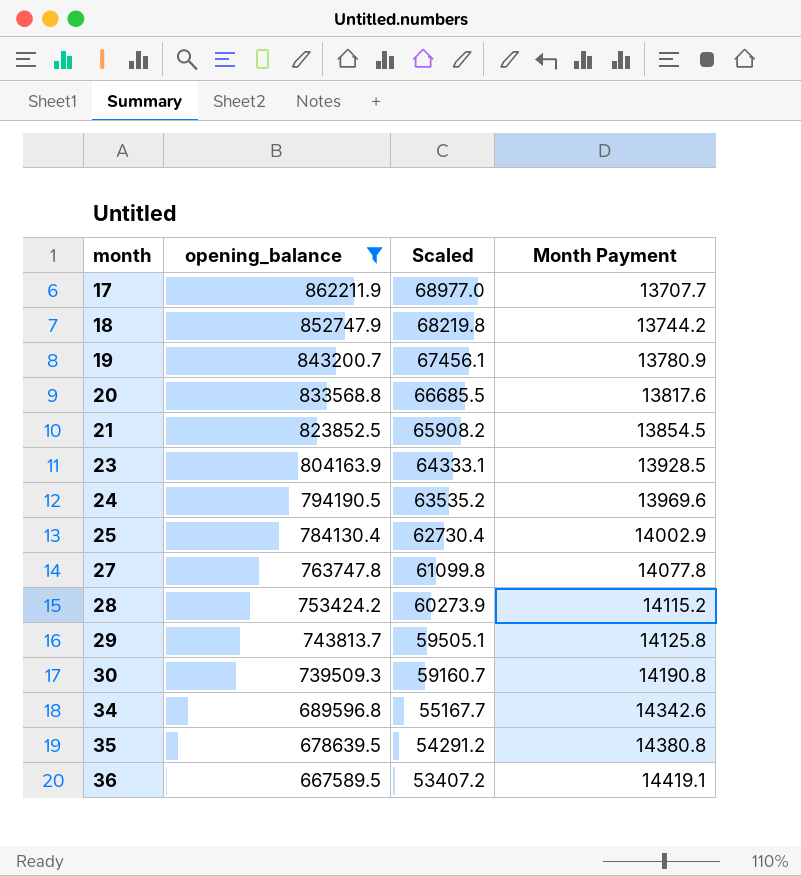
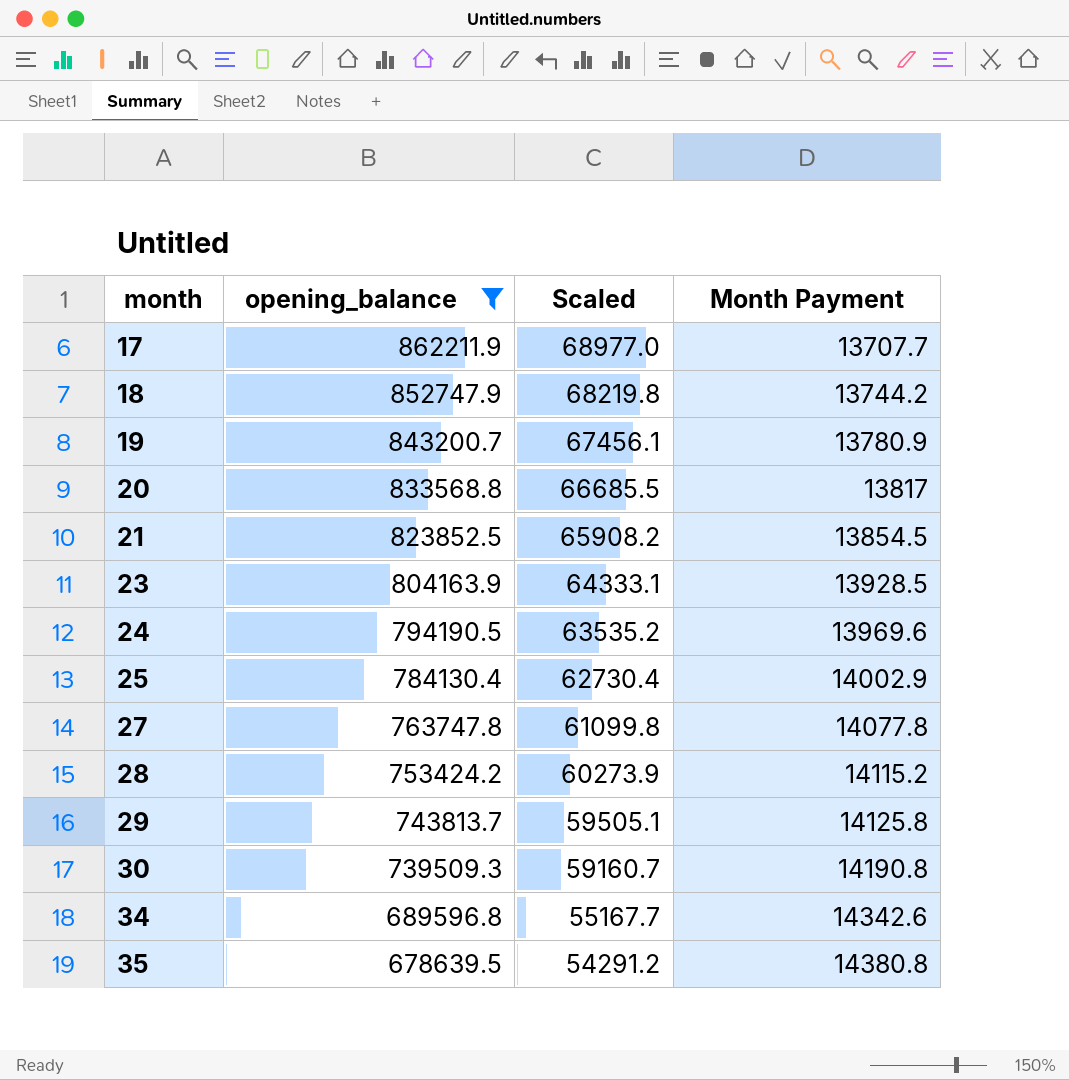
row 36: 667589.5 | 53407.2 | 14419.1 -> none
20 | Month Payment: 13817.6 -> 13817

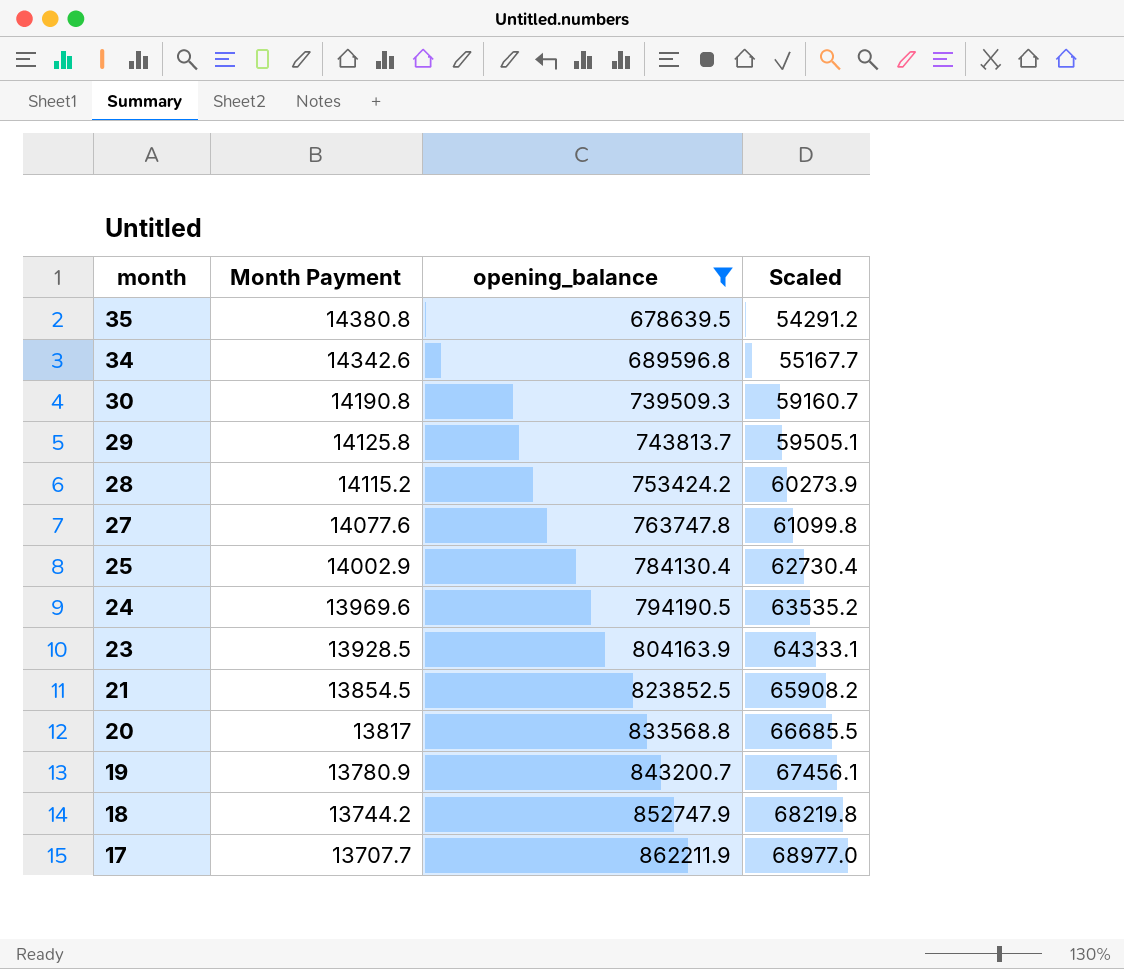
row order: month ascending -> month descending
column Month Payment | position: 4 -> 2
27 | Month Payment: 14077.8 -> 14077.6

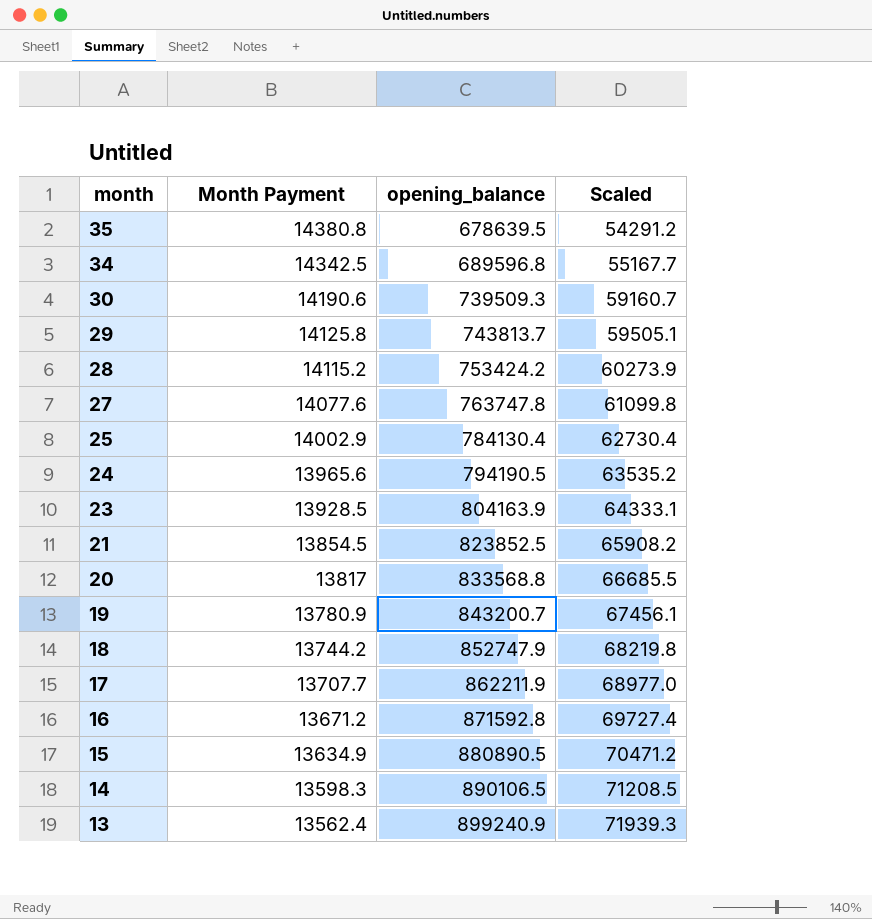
filter: opening_balance <= 862211.9 -> none
34 | Month Payment: 14342.6 -> 14342.5
30 | Month Payment: 14190.8 -> 14190.6
24 | Month Payment: 13969.6 -> 13965.6

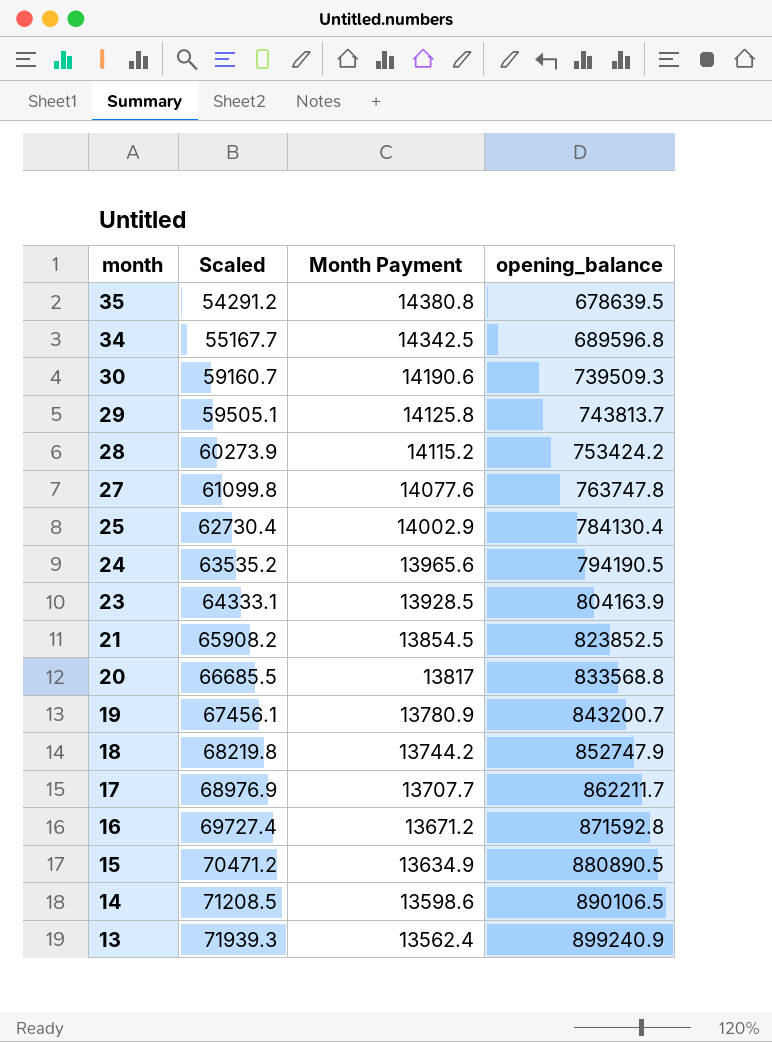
column Scaled | position: 4 -> 2
17 | Scaled: 68977.0 -> 68976.9
17 | opening_balance: 862211.9 -> 862211.7
14 | Month Payment: 13598.3 -> 13598.6

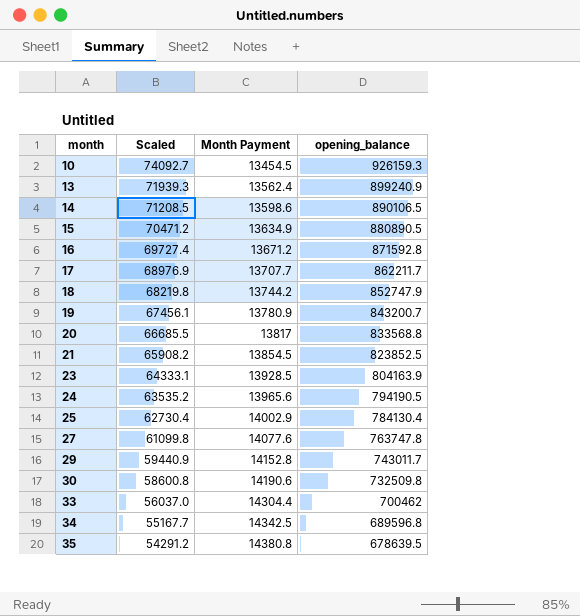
row order: month descending -> month ascending
row 28: 60273.9 | 14115.2 | 753424.2 -> none
row 10: none -> 74092.7 | 13454.5 | 926159.3
29 | Scaled: 59505.1 -> 59440.9
29 | Month Payment: 14125.8 -> 14152.8
29 | opening_balance: 743813.7 -> 743011.7
30 | Scaled: 59160.7 -> 58600.8
30 | opening_balance: 739509.3 -> 732509.8
row 33: none -> 56037.0 | 14304.4 | 700462

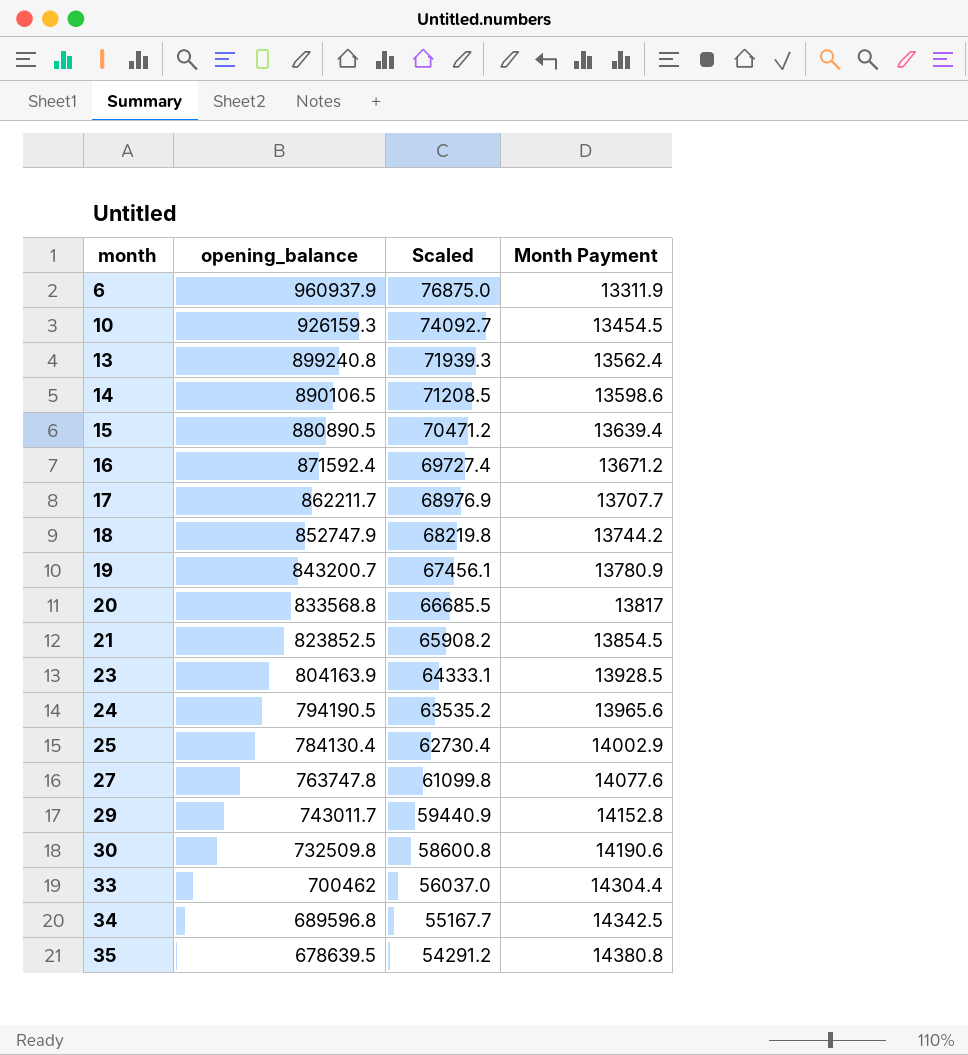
column opening_balance | position: 4 -> 2
row 6: none -> 960937.9 | 76875.0 | 13311.9
13 | opening_balance: 899240.9 -> 899240.8
15 | Month Payment: 13634.9 -> 13639.4
16 | opening_balance: 871592.8 -> 871592.4

